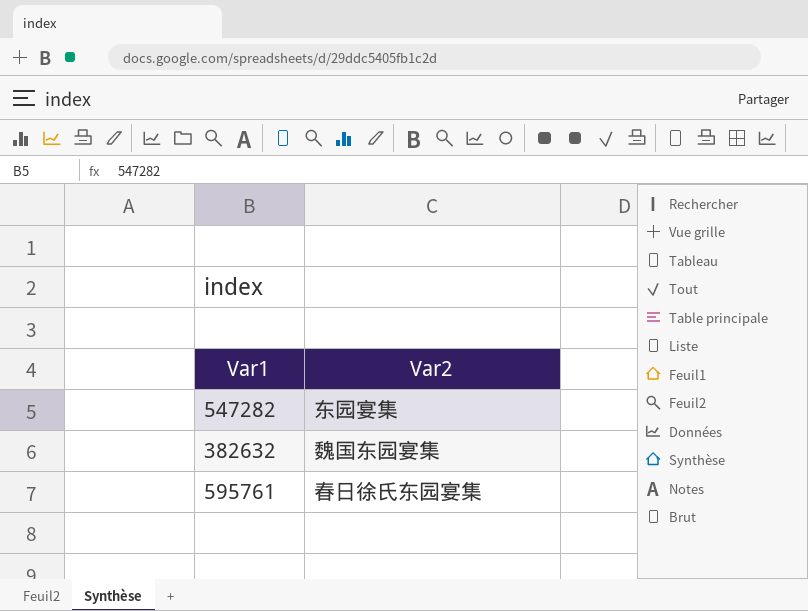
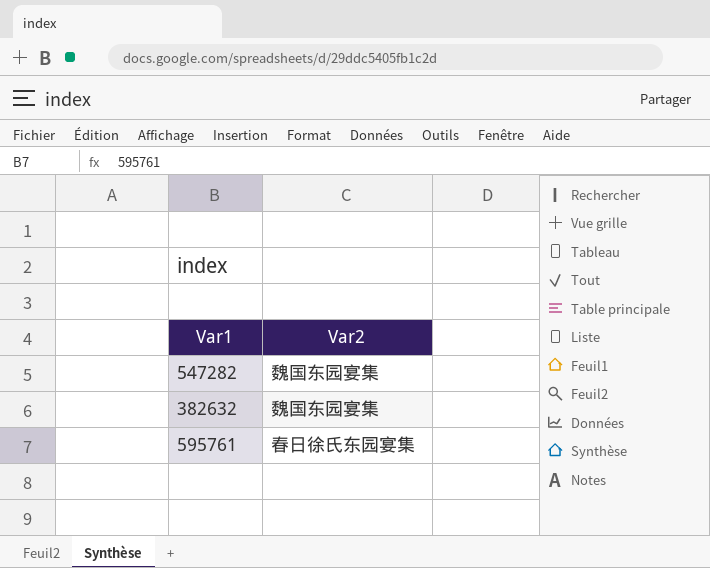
547282 | Var2: 东园宴集 -> 魏国东园宴集

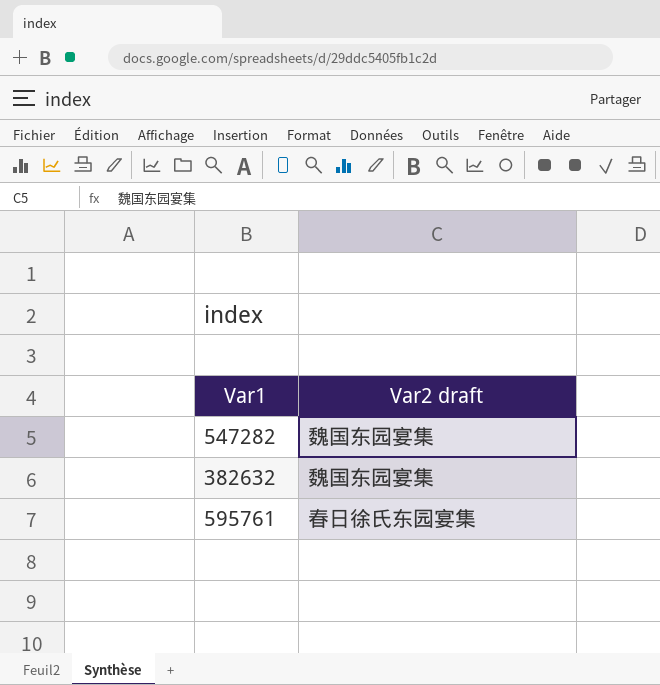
column name: Var2 -> Var2 draft

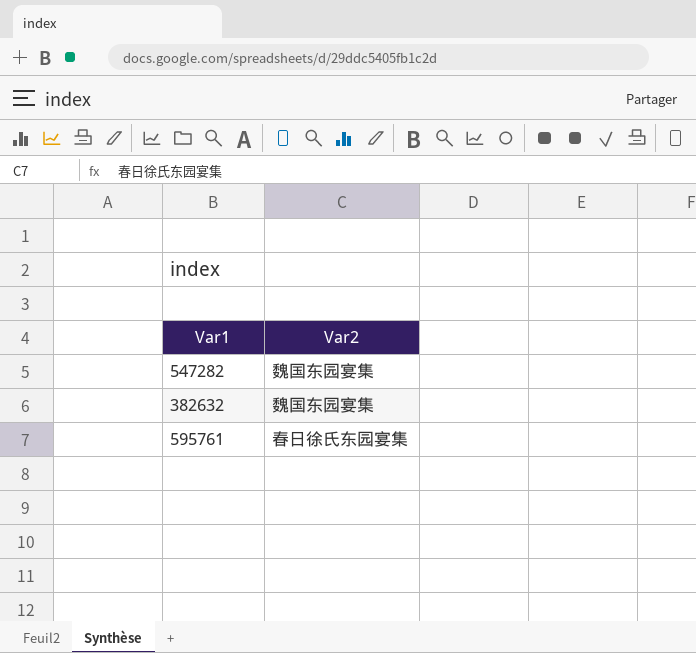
column name: Var2 draft -> Var2

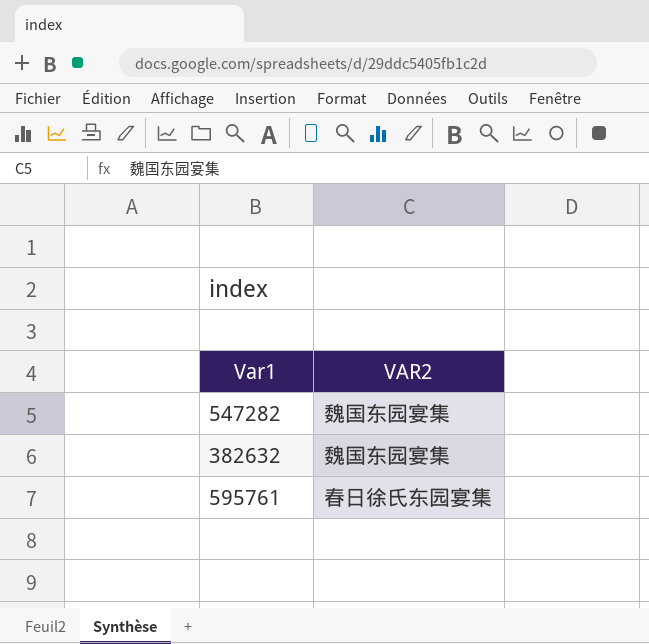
column name: Var2 -> VAR2

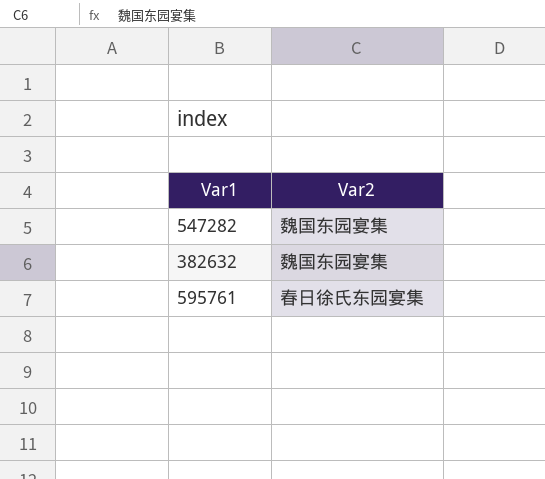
column name: VAR2 -> Var2

